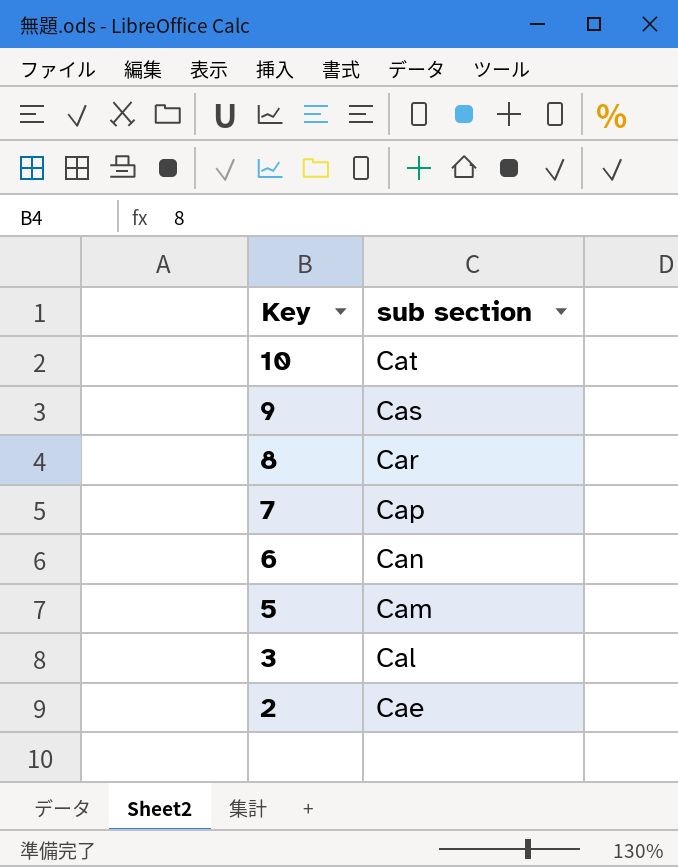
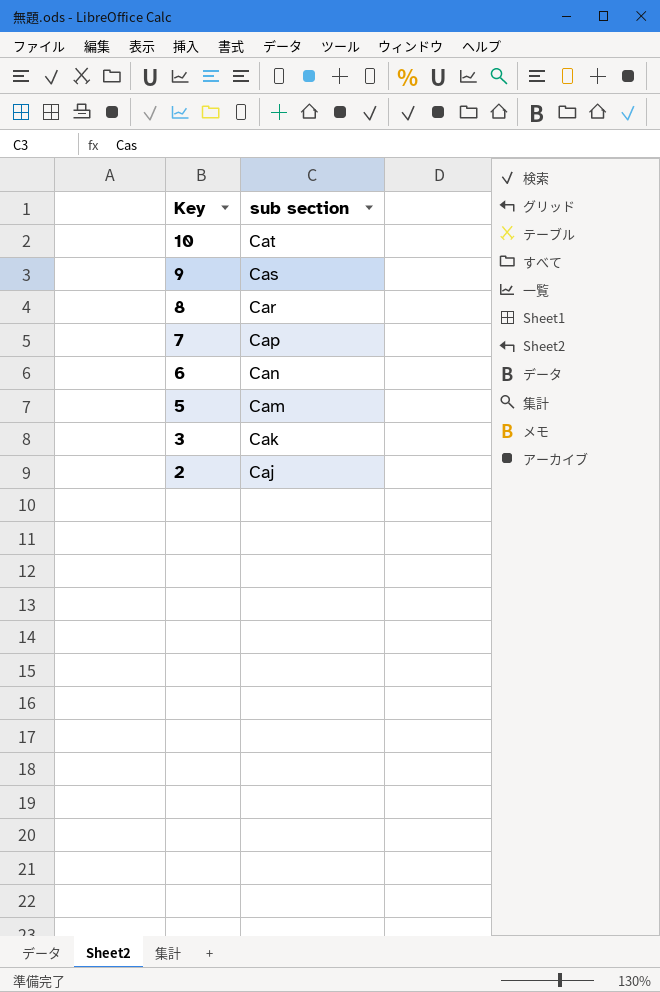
3 | sub section: Cal -> Cak
2 | sub section: Cae -> Caj

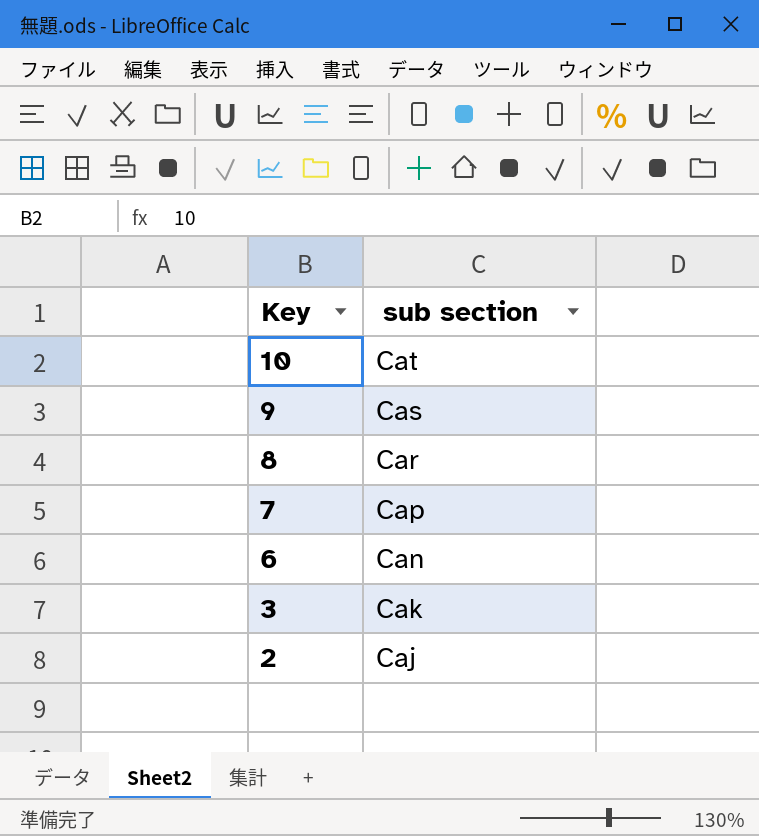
row 5: Cam -> none

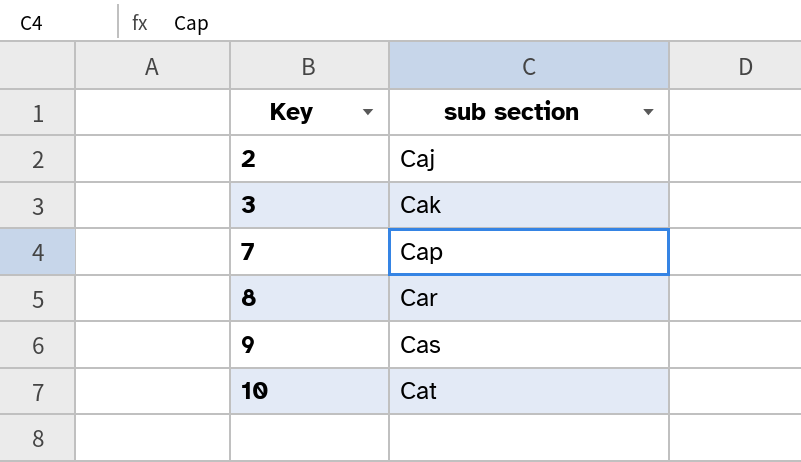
row order: Key descending -> Key ascending
row 6: Can -> none

